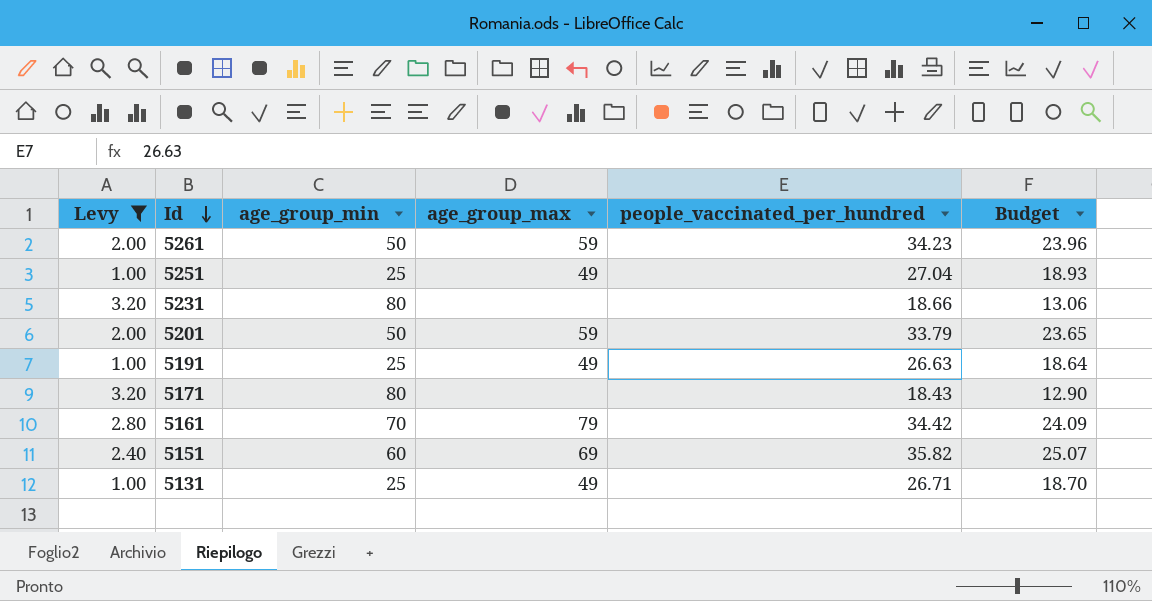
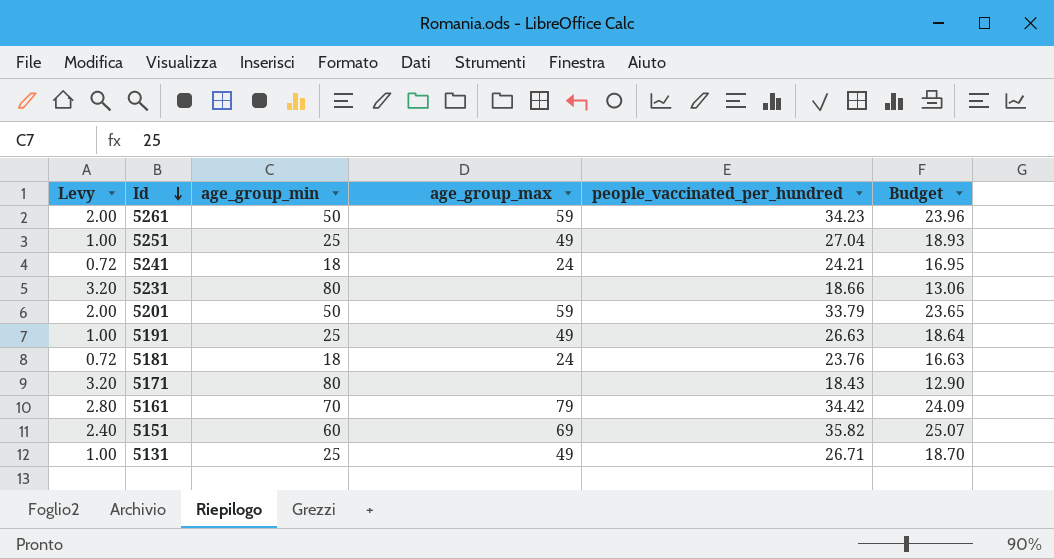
filter: Levy != 0.72 -> none

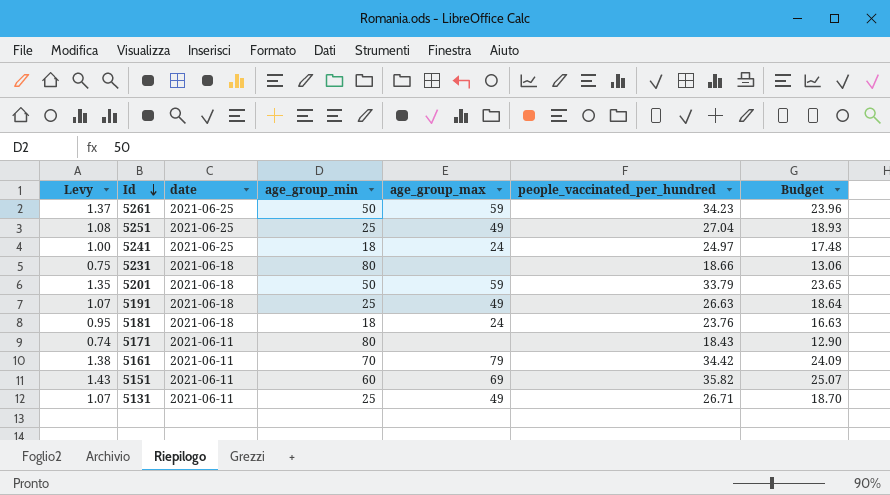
column Levy | formula: [age_group_min] * 0.04 -> [people_vaccinated_per_hundred] * 0.04
column date | position: none -> 3
5241 | people_vaccinated_per_hundred: 24.21 -> 24.97
5241 | Budget: 16.95 -> 17.48

